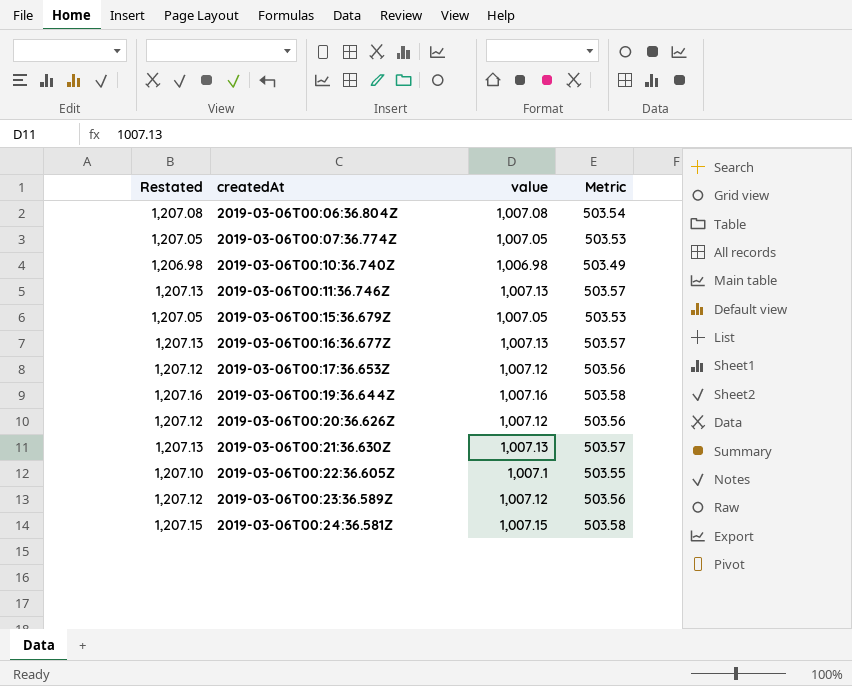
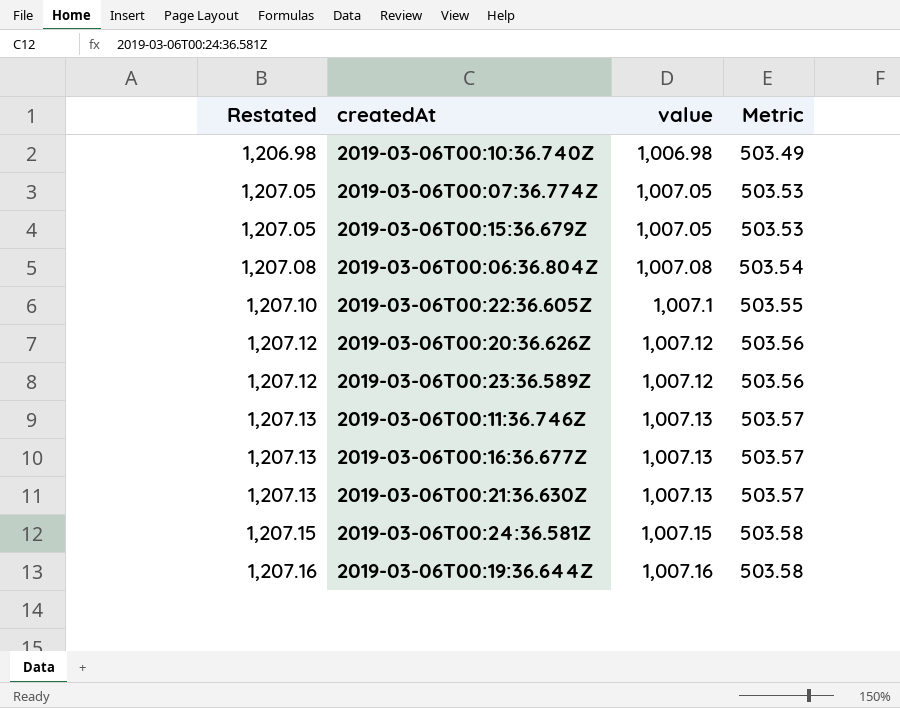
row order: createdAt ascending -> Restated ascending
row 2019-03-06T00:17:36.653Z: 1,207.12 | 1,007.12 | 503.56 -> none

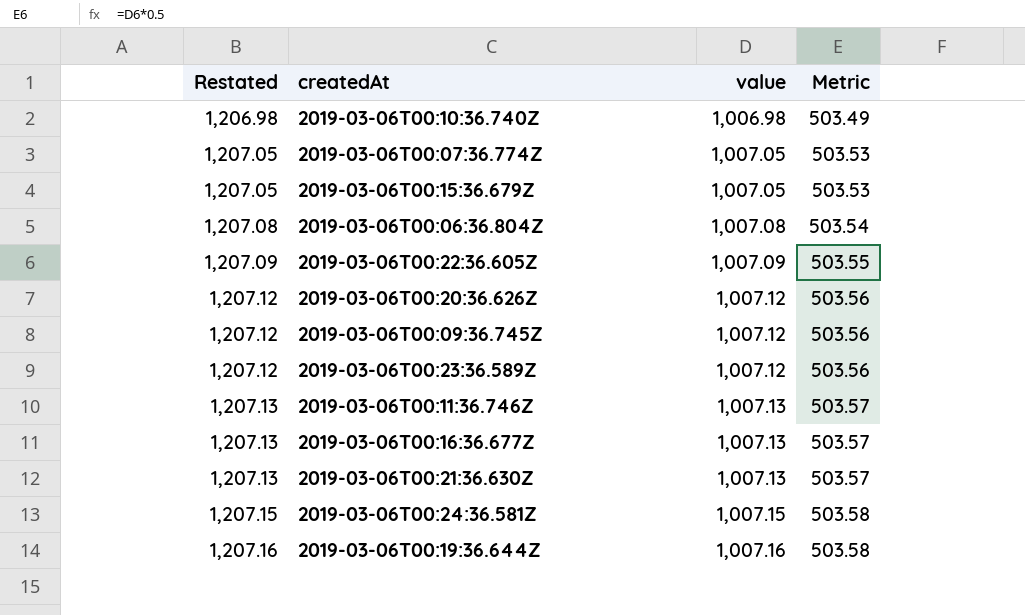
2019-03-06T00:22:36.605Z | Restated: 1,207.10 -> 1,207.09
2019-03-06T00:22:36.605Z | value: 1,007.1 -> 1,007.09
row 2019-03-06T00:09:36.745Z: none -> 1,207.12 | 1,007.12 | 503.56

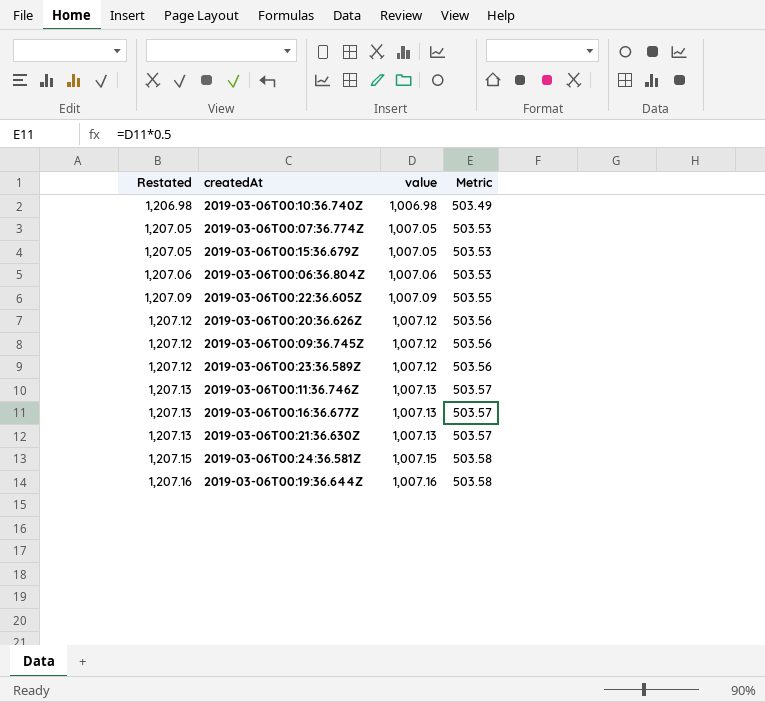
2019-03-06T00:06:36.804Z | Restated: 1,207.08 -> 1,207.06
2019-03-06T00:06:36.804Z | value: 1,007.08 -> 1,007.06
2019-03-06T00:06:36.804Z | Metric: 503.54 -> 503.53

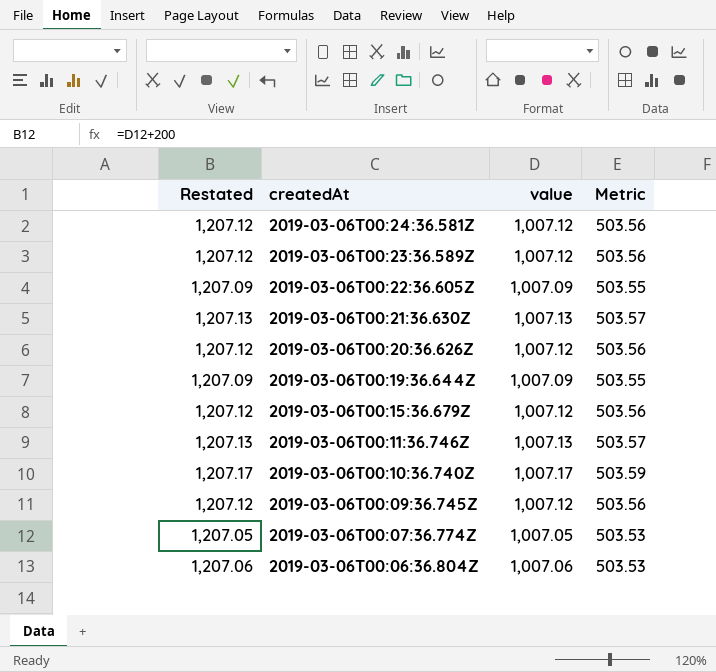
row order: Restated ascending -> createdAt descending
row 2019-03-06T00:16:36.677Z: 1,207.13 | 1,007.13 | 503.57 -> none
2019-03-06T00:24:36.581Z | Restated: 1,207.15 -> 1,207.12
2019-03-06T00:24:36.581Z | value: 1,007.15 -> 1,007.12
2019-03-06T00:24:36.581Z | Metric: 503.58 -> 503.56
2019-03-06T00:19:36.644Z | Restated: 1,207.16 -> 1,207.09
2019-03-06T00:19:36.644Z | value: 1,007.16 -> 1,007.09
2019-03-06T00:19:36.644Z | Metric: 503.58 -> 503.55
2019-03-06T00:15:36.679Z | Restated: 1,207.05 -> 1,207.12
2019-03-06T00:15:36.679Z | value: 1,007.05 -> 1,007.12
2019-03-06T00:15:36.679Z | Metric: 503.53 -> 503.56
2019-03-06T00:10:36.740Z | Restated: 1,206.98 -> 1,207.17
2019-03-06T00:10:36.740Z | value: 1,006.98 -> 1,007.17
2019-03-06T00:10:36.740Z | Metric: 503.49 -> 503.59

